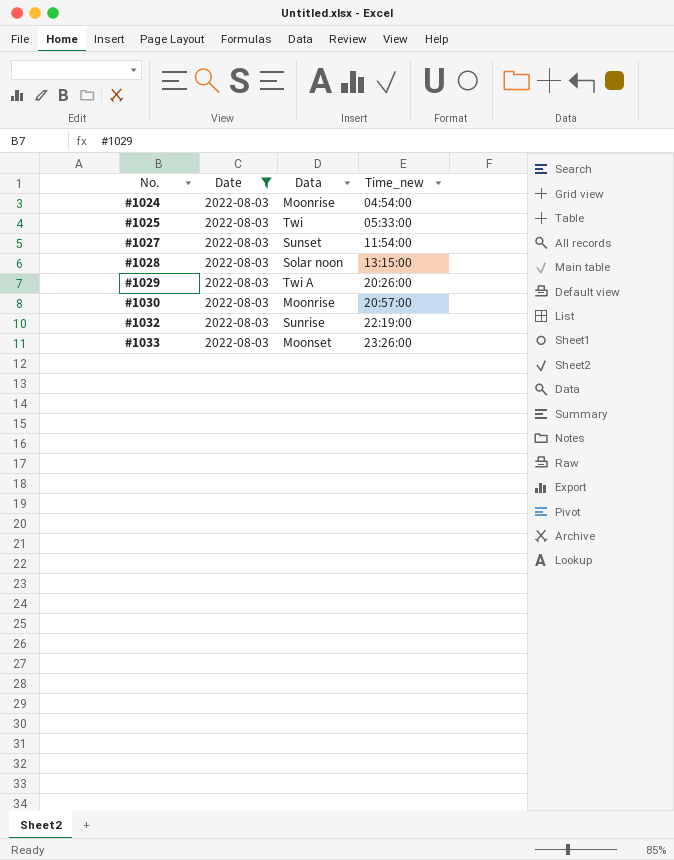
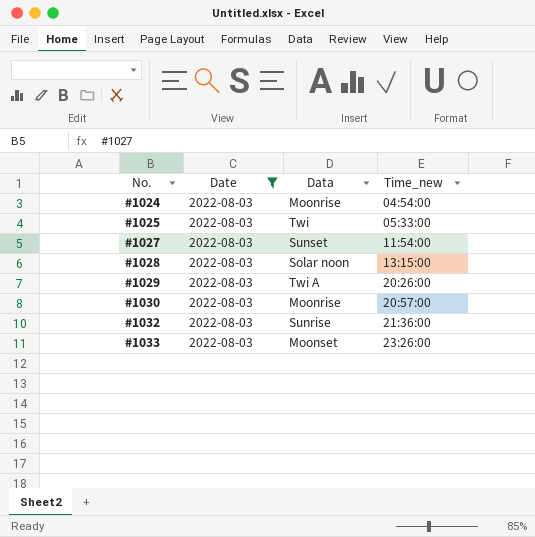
#1032 | Time_new: 22:19:00 -> 21:36:00

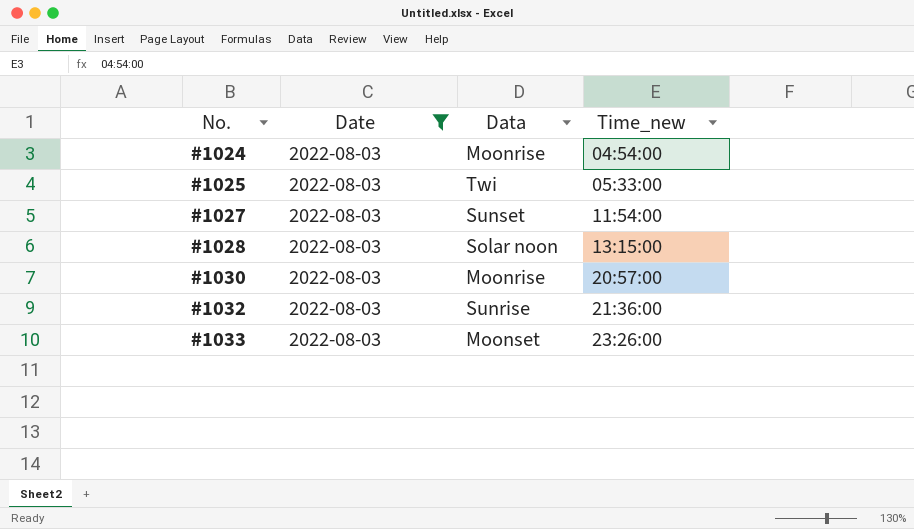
row #1029: 2022-08-03 | Twi A | 20:26:00 -> none

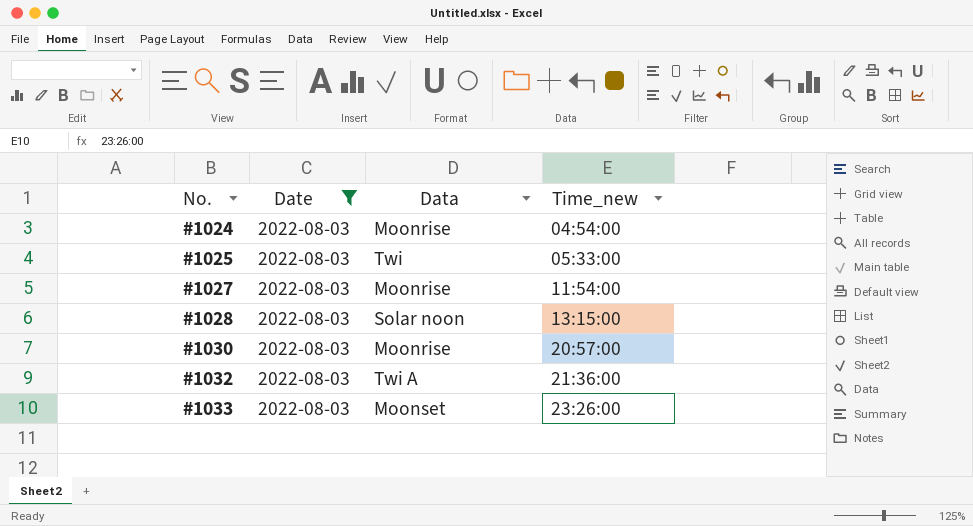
#1027 | Data: Sunset -> Moonrise
#1032 | Data: Sunrise -> Twi A

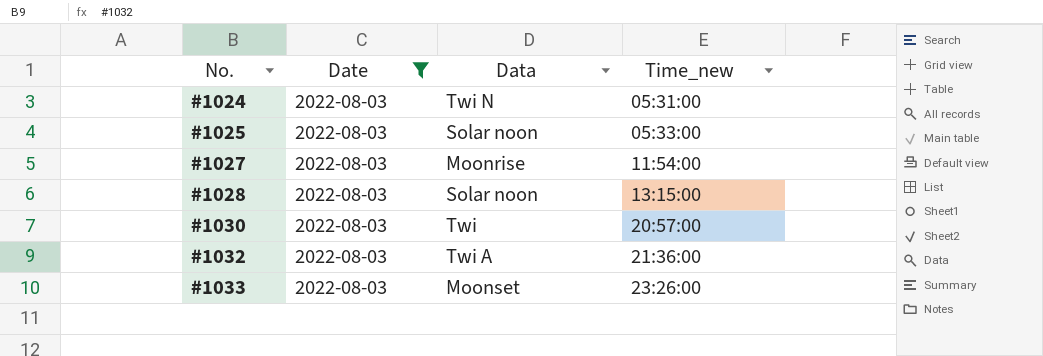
#1024 | Data: Moonrise -> Twi N
#1024 | Time_new: 04:54:00 -> 05:31:00
#1025 | Data: Twi -> Solar noon
#1030 | Data: Moonrise -> Twi

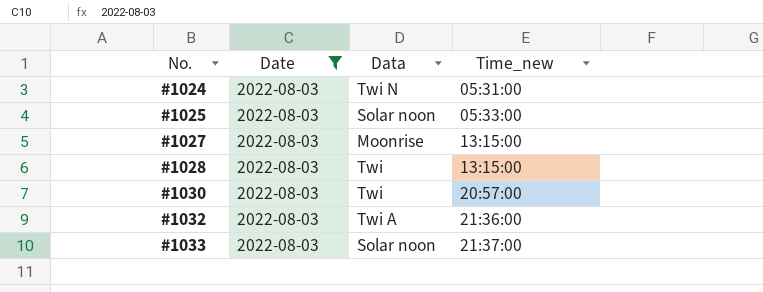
#1027 | Time_new: 11:54:00 -> 13:15:00
#1028 | Data: Solar noon -> Twi
#1033 | Data: Moonset -> Solar noon
#1033 | Time_new: 23:26:00 -> 21:37:00

